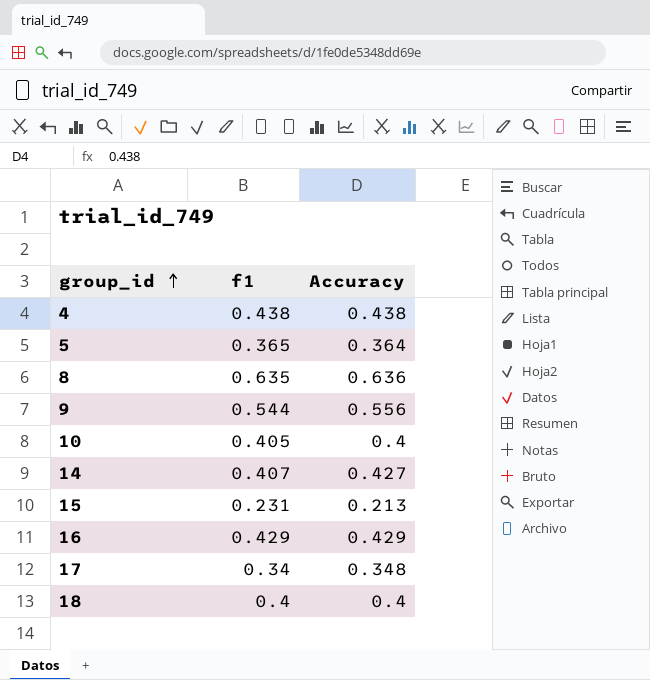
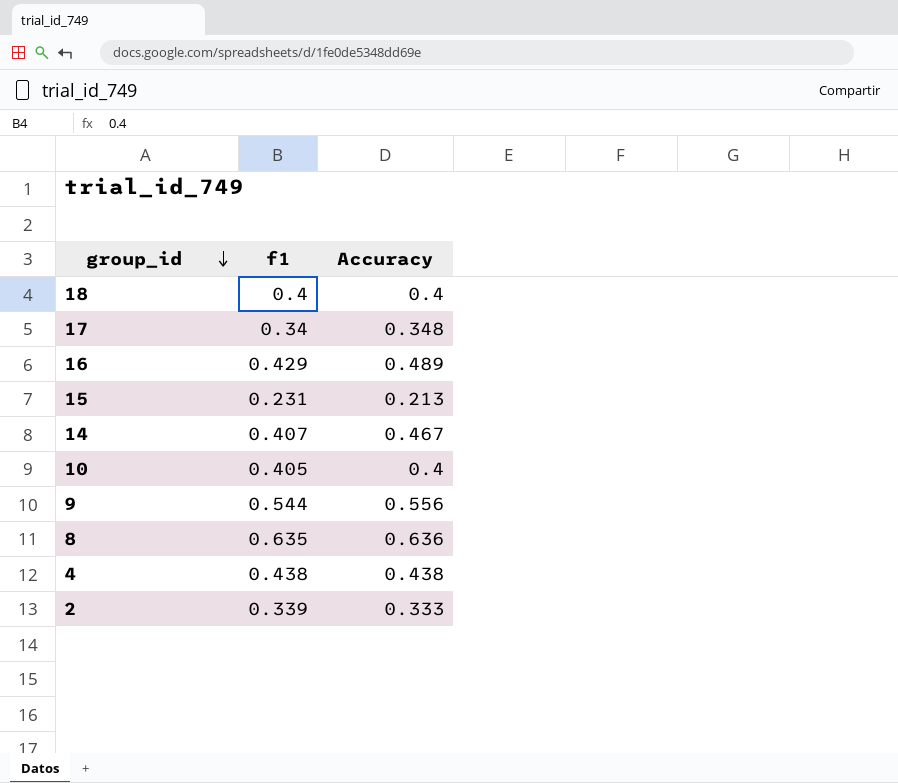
row order: group_id ascending -> group_id descending
row 5: 0.365 | 0.364 -> none
16 | Accuracy: 0.429 -> 0.489
14 | Accuracy: 0.427 -> 0.467
row 2: none -> 0.339 | 0.333

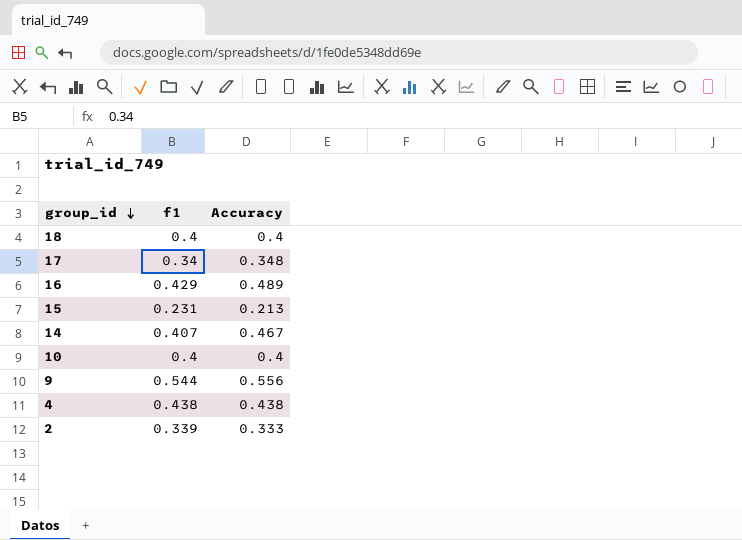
row 8: 0.635 | 0.636 -> none
10 | f1: 0.405 -> 0.4

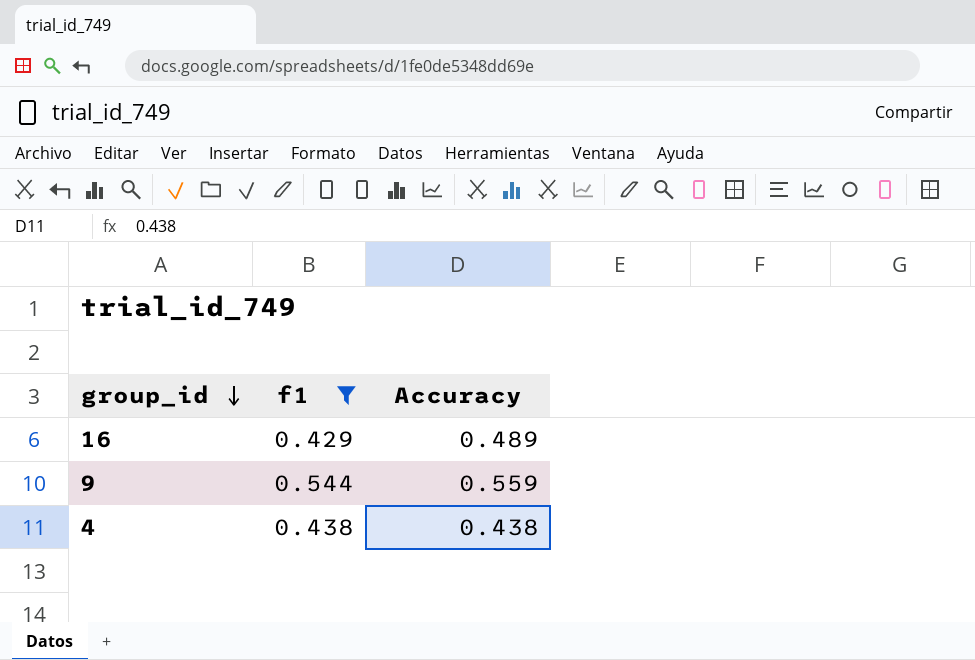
filter: none -> f1 >= 0.429
9 | Accuracy: 0.556 -> 0.559

